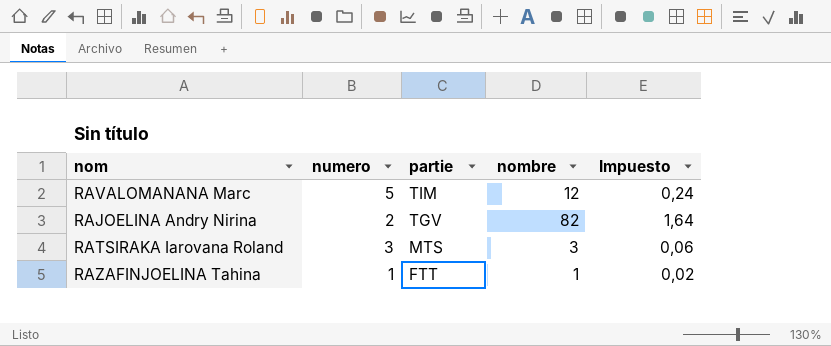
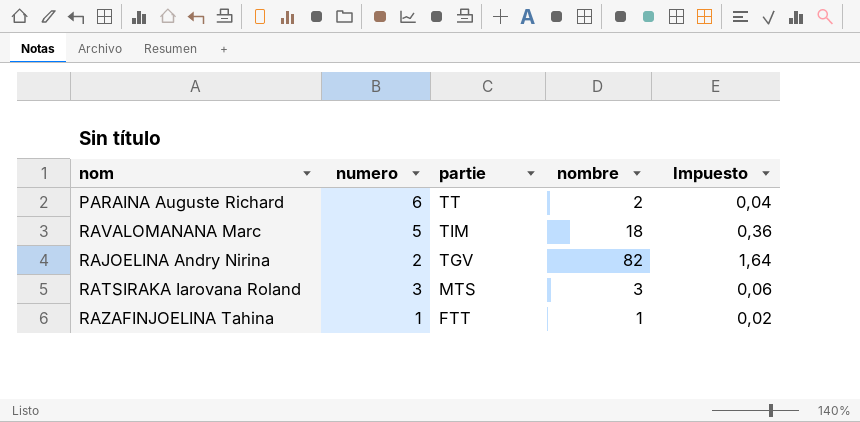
row PARAINA Auguste Richard: none -> 6 | TT | 2 | 0,04
RAVALOMANANA Marc | nombre: 12 -> 18
RAVALOMANANA Marc | Impuesto: 0,24 -> 0,36

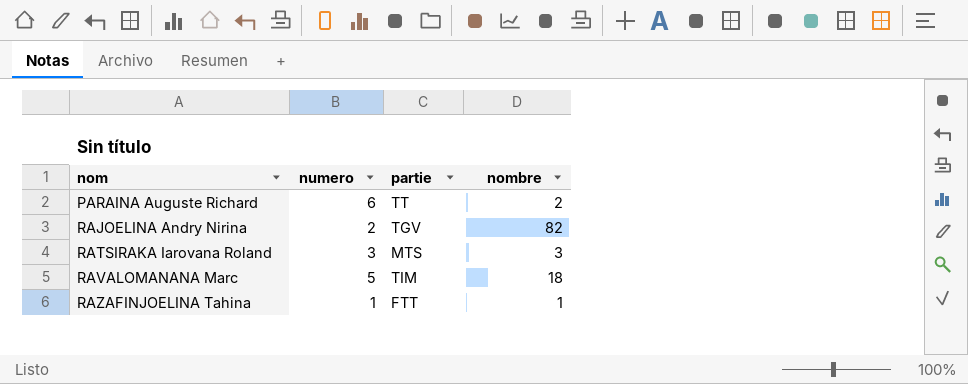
row order: partie descending -> nom ascending
column Impuesto | formula: [nombre] * 0,02 -> none

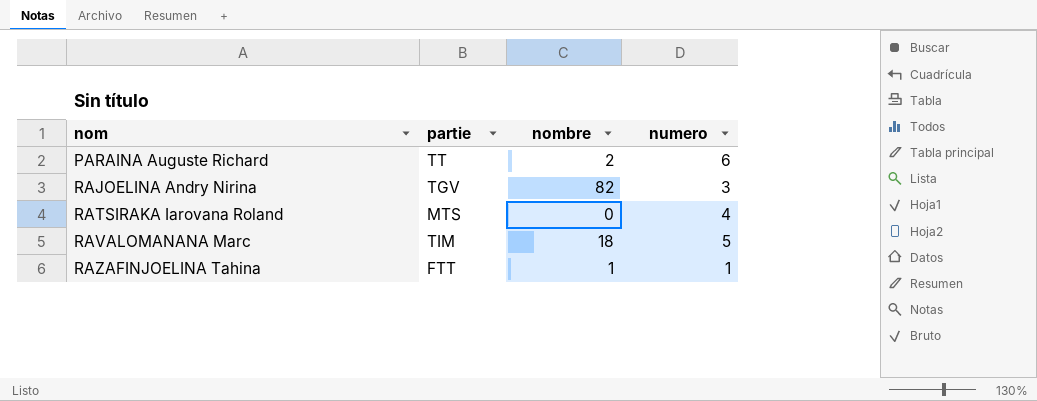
column numero | position: 2 -> 4
RAJOELINA Andry Nirina | numero: 2 -> 3
RATSIRAKA Iarovana Roland | nombre: 3 -> 0
RATSIRAKA Iarovana Roland | numero: 3 -> 4

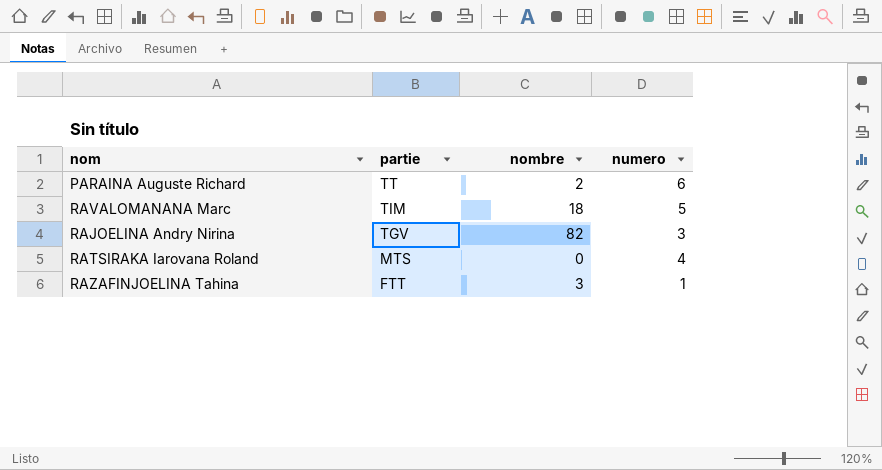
row order: nom ascending -> partie descending
RAZAFINJOELINA Tahina | nombre: 1 -> 3

